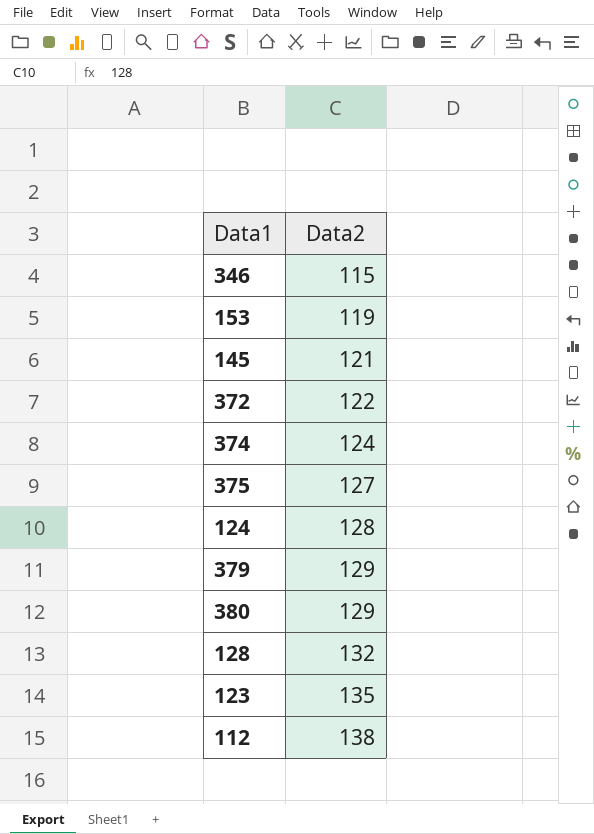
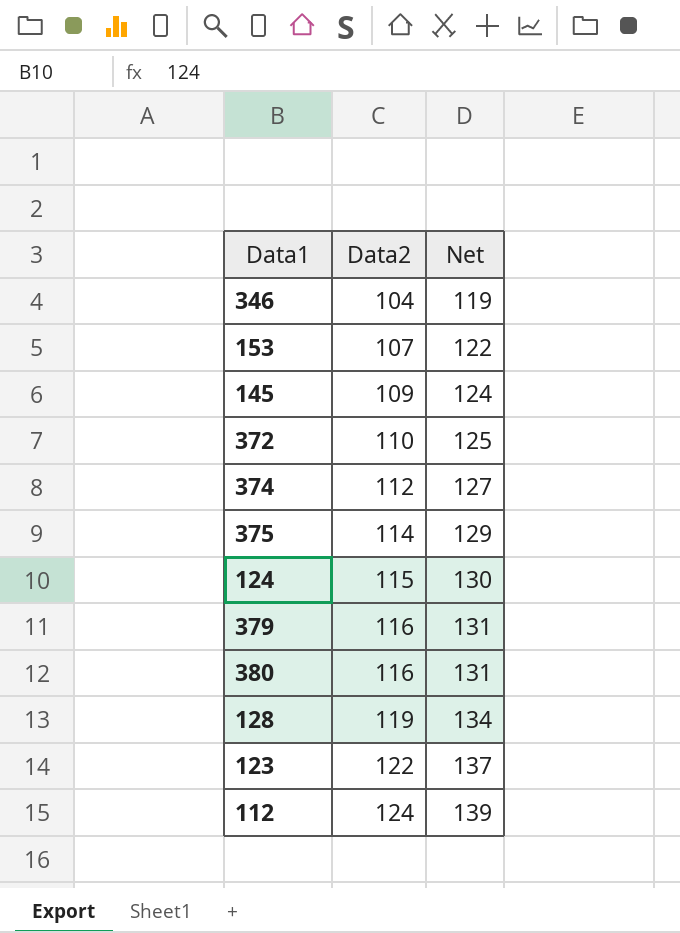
column Net | formula: none -> [Data2] + 15
346 | Data2: 115 -> 104
153 | Data2: 119 -> 107
145 | Data2: 121 -> 109
372 | Data2: 122 -> 110
374 | Data2: 124 -> 112
375 | Data2: 127 -> 114
124 | Data2: 128 -> 115
379 | Data2: 129 -> 116
380 | Data2: 129 -> 116
128 | Data2: 132 -> 119
123 | Data2: 135 -> 122
112 | Data2: 138 -> 124

